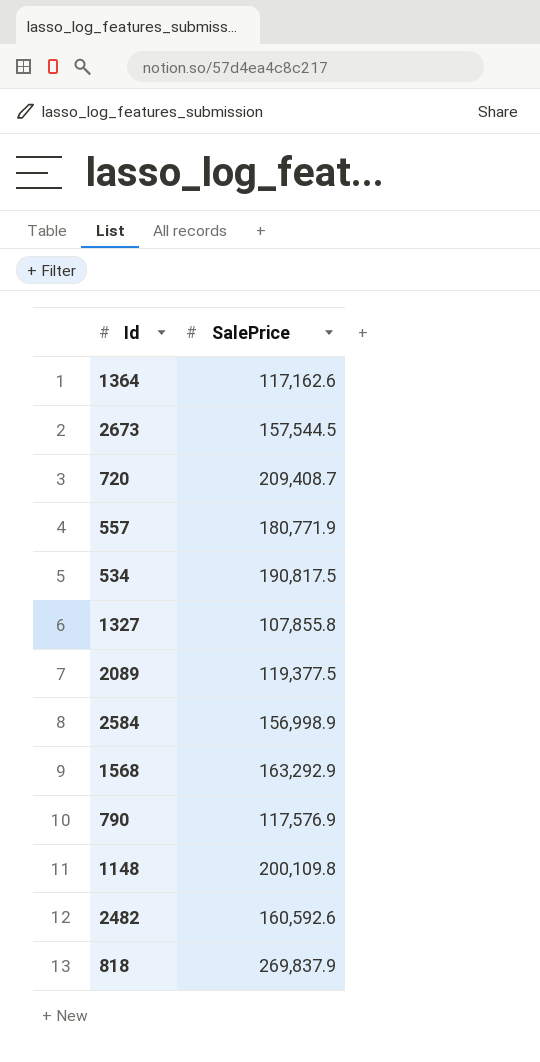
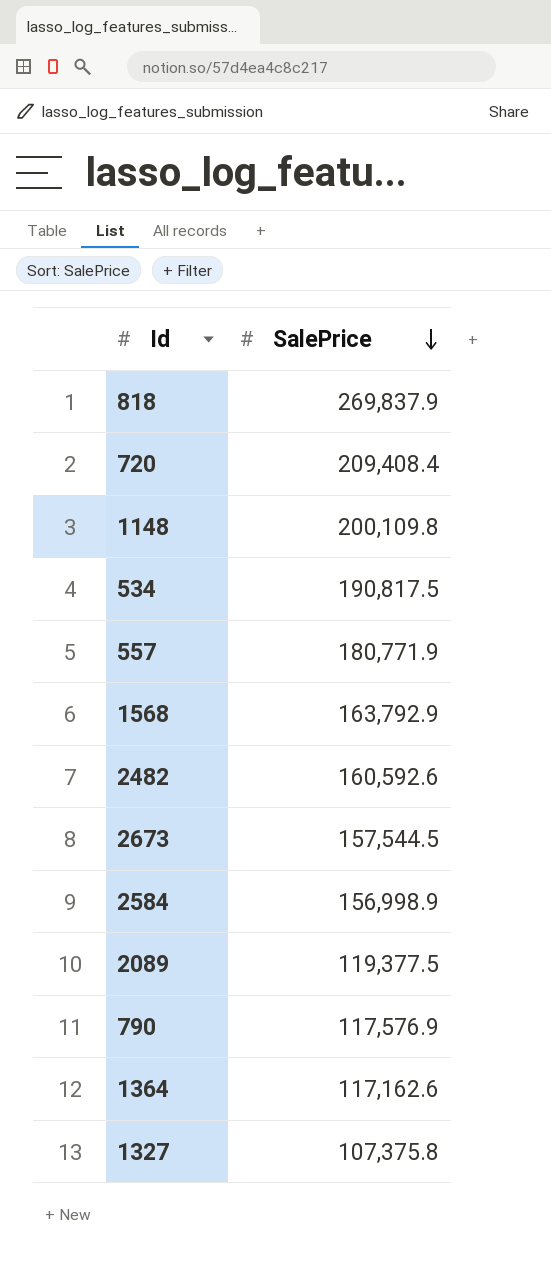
row order: none -> SalePrice descending
720 | SalePrice: 209,408.7 -> 209,408.4
1568 | SalePrice: 163,292.9 -> 163,792.9
1327 | SalePrice: 107,855.8 -> 107,375.8

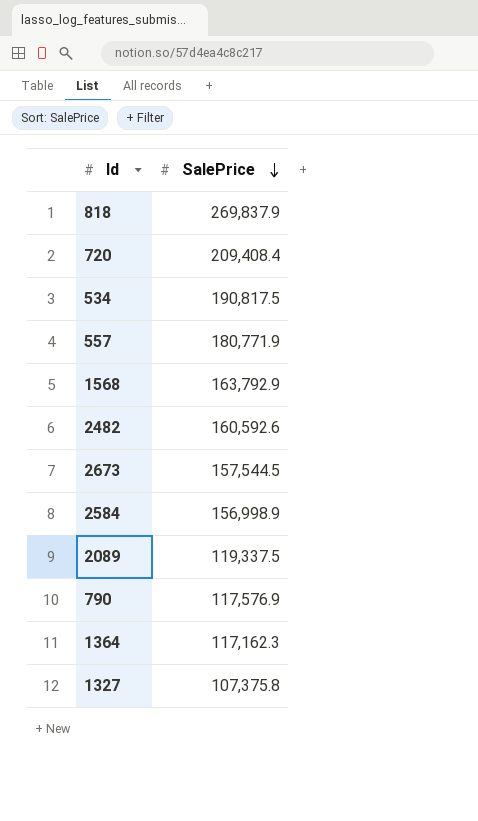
row 1148: 200,109.8 -> none
2089 | SalePrice: 119,377.5 -> 119,337.5
1364 | SalePrice: 117,162.6 -> 117,162.3

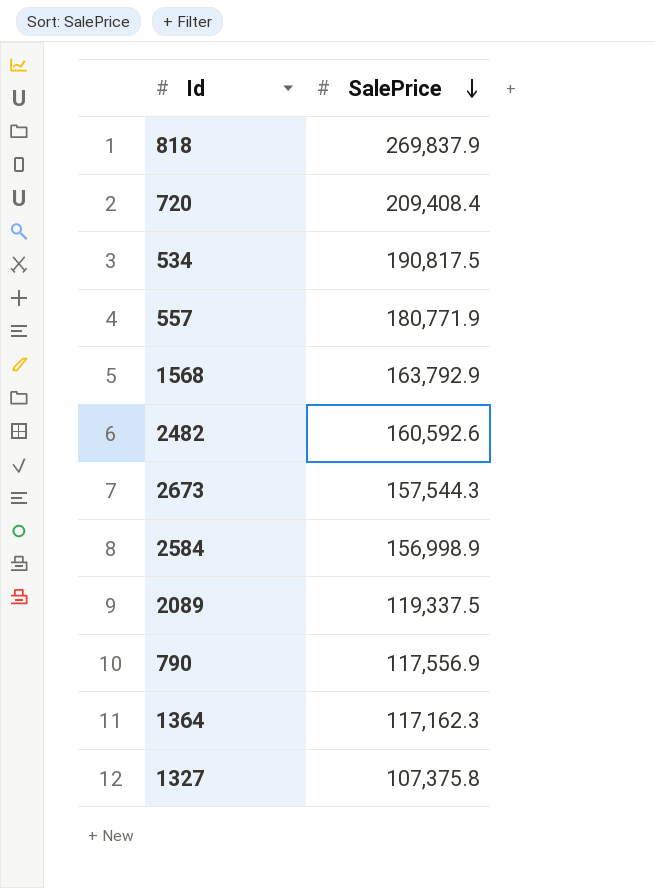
2673 | SalePrice: 157,544.5 -> 157,544.3
790 | SalePrice: 117,576.9 -> 117,556.9

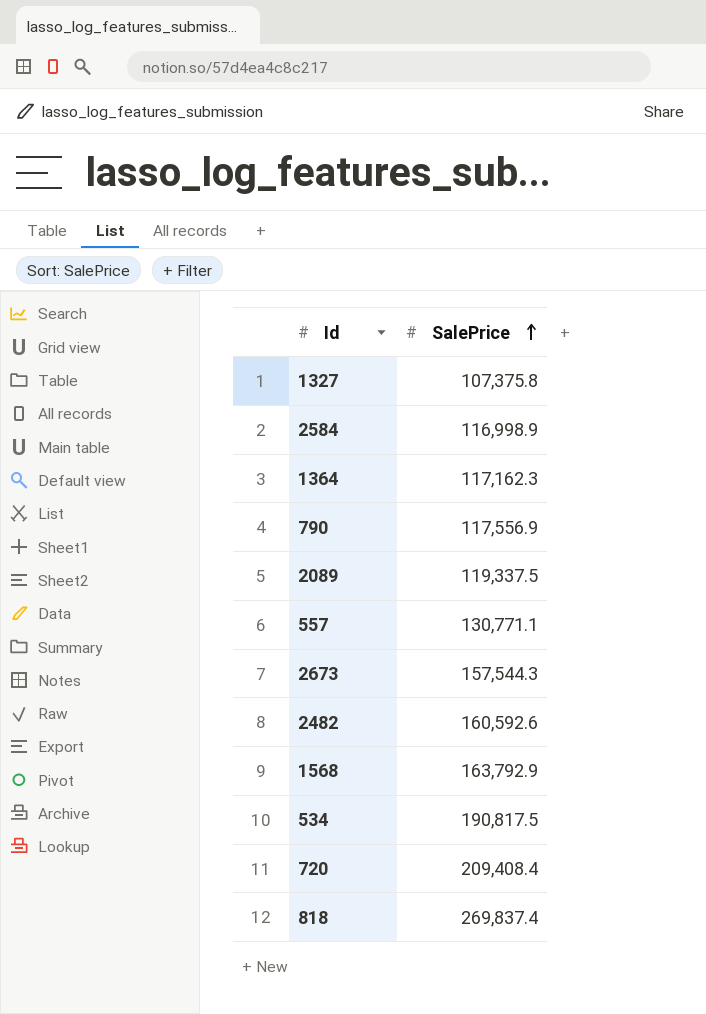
row order: SalePrice descending -> SalePrice ascending
2584 | SalePrice: 156,998.9 -> 116,998.9
557 | SalePrice: 180,771.9 -> 130,771.1
818 | SalePrice: 269,837.9 -> 269,837.4

